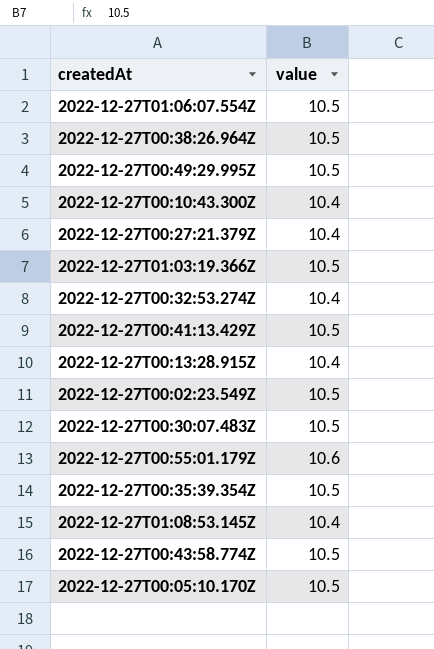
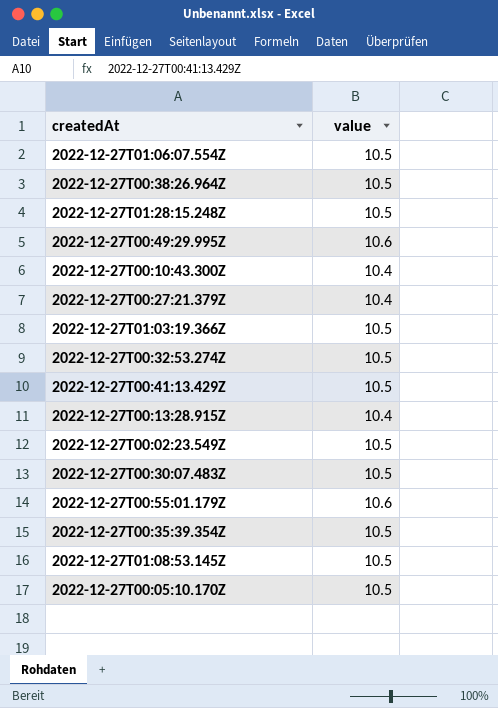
row 2022-12-27T00:43:58.774Z: 10.5 -> none
row 2022-12-27T01:28:15.248Z: none -> 10.5
2022-12-27T00:49:29.995Z | value: 10.5 -> 10.6
2022-12-27T00:32:53.274Z | value: 10.4 -> 10.5
2022-12-27T01:08:53.145Z | value: 10.4 -> 10.5

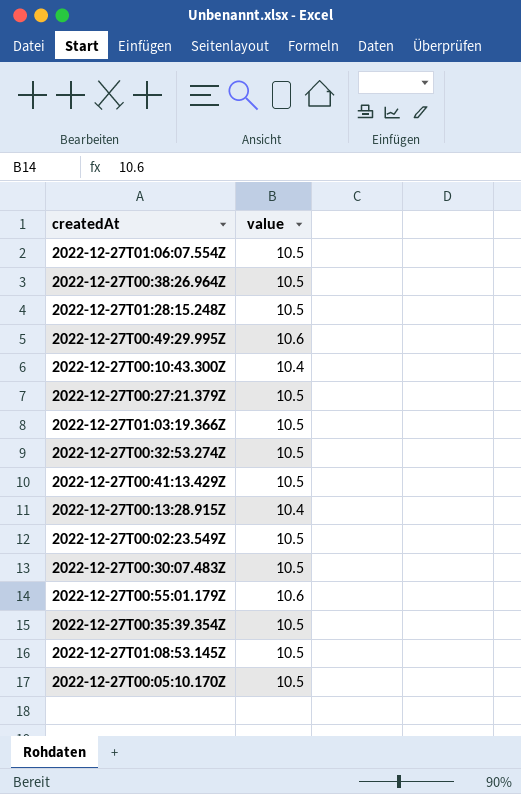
2022-12-27T00:27:21.379Z | value: 10.4 -> 10.5

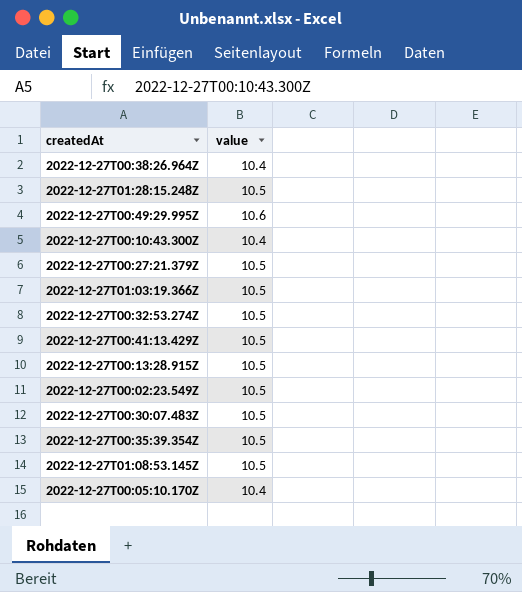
row 2022-12-27T01:06:07.554Z: 10.5 -> none
row 2022-12-27T00:55:01.179Z: 10.6 -> none
2022-12-27T00:38:26.964Z | value: 10.5 -> 10.4
2022-12-27T00:13:28.915Z | value: 10.4 -> 10.5
2022-12-27T00:05:10.170Z | value: 10.5 -> 10.4

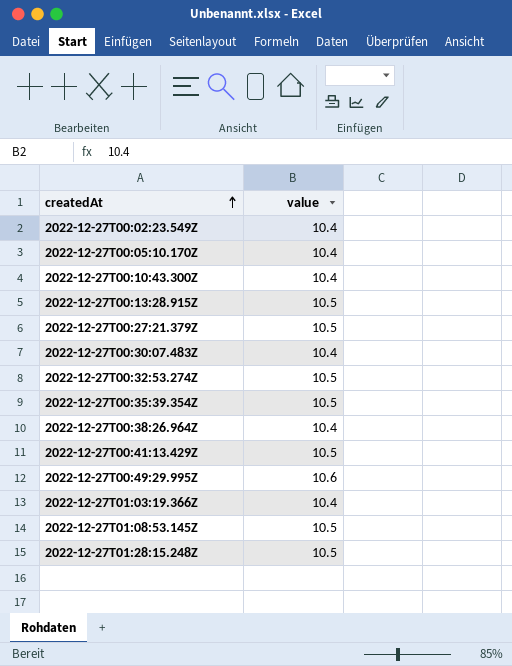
row order: none -> createdAt ascending
2022-12-27T00:02:23.549Z | value: 10.5 -> 10.4
2022-12-27T00:30:07.483Z | value: 10.5 -> 10.4
2022-12-27T01:03:19.366Z | value: 10.5 -> 10.4

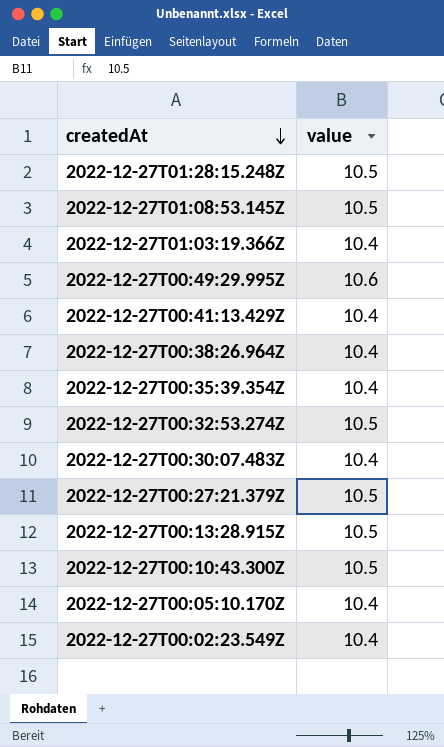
row order: createdAt ascending -> createdAt descending
2022-12-27T00:41:13.429Z | value: 10.5 -> 10.4
2022-12-27T00:35:39.354Z | value: 10.5 -> 10.4
2022-12-27T00:10:43.300Z | value: 10.4 -> 10.5

